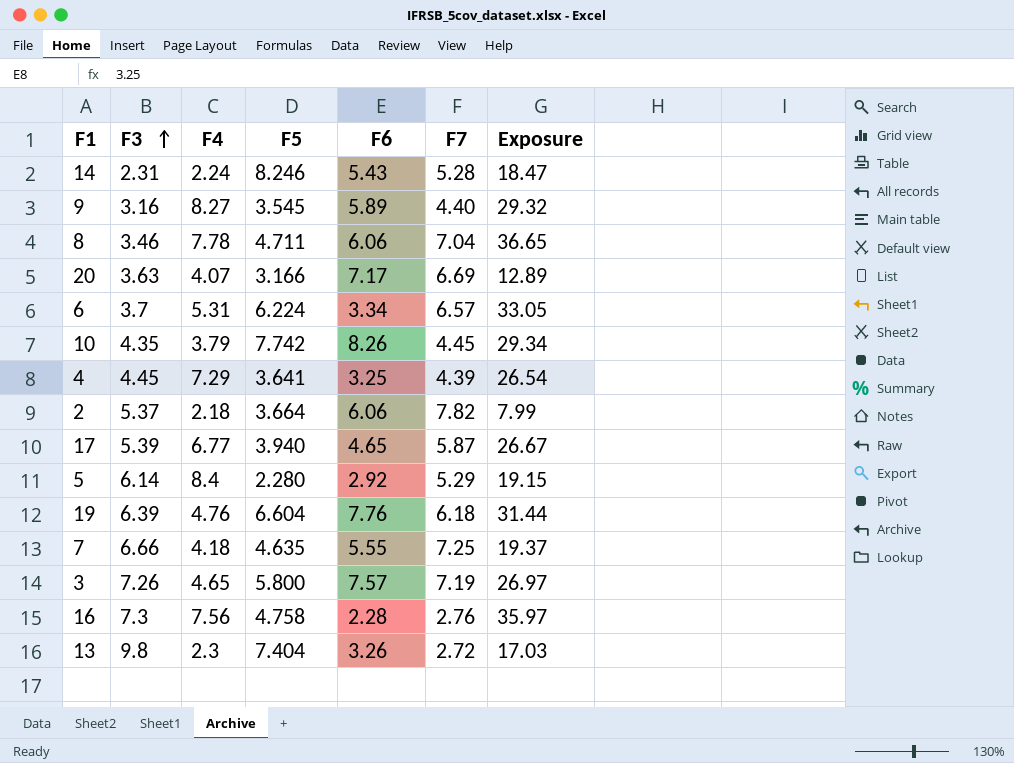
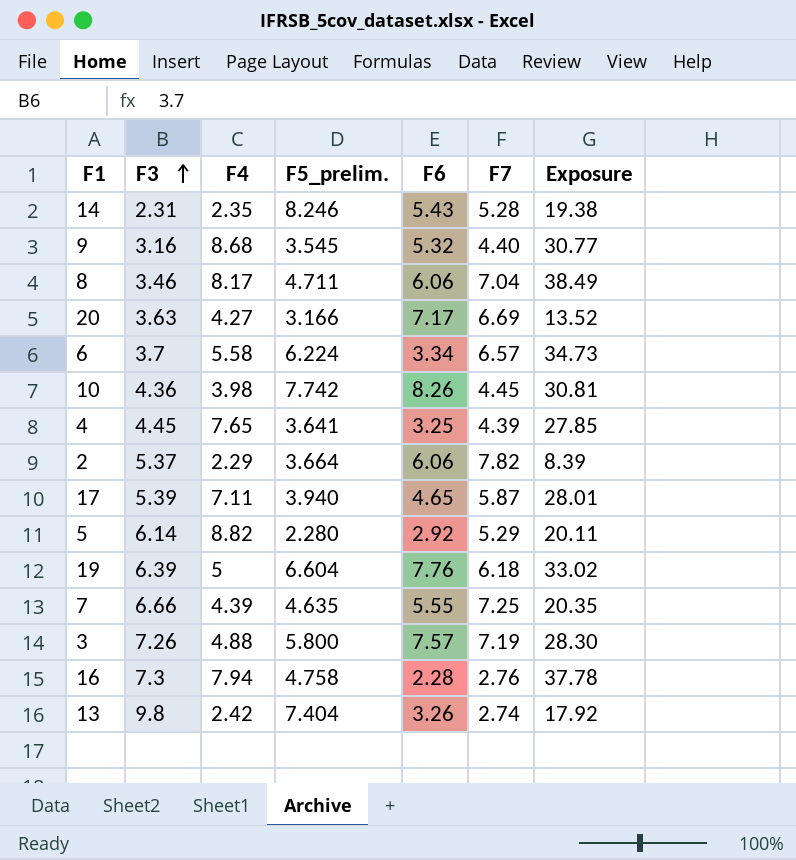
column name: F5 -> F5_prelim.
14 | F4: 2.24 -> 2.35
14 | Exposure: 18.47 -> 19.38
9 | F4: 8.27 -> 8.68
9 | F6: 5.89 -> 5.32
9 | Exposure: 29.32 -> 30.77
8 | F4: 7.78 -> 8.17
8 | Exposure: 36.65 -> 38.49
20 | F4: 4.07 -> 4.27
20 | Exposure: 12.89 -> 13.52
6 | F4: 5.31 -> 5.58
6 | Exposure: 33.05 -> 34.73
10 | F3: 4.35 -> 4.36
10 | F4: 3.79 -> 3.98
10 | Exposure: 29.34 -> 30.81
4 | F4: 7.29 -> 7.65
4 | Exposure: 26.54 -> 27.85
2 | F4: 2.18 -> 2.29
2 | Exposure: 7.99 -> 8.39
17 | F4: 6.77 -> 7.11
17 | Exposure: 26.67 -> 28.01
5 | F4: 8.4 -> 8.82
5 | Exposure: 19.15 -> 20.11
19 | F4: 4.76 -> 5
19 | Exposure: 31.44 -> 33.02
7 | F4: 4.18 -> 4.39
7 | Exposure: 19.37 -> 20.35
3 | F4: 4.65 -> 4.88
3 | Exposure: 26.97 -> 28.30
16 | F4: 7.56 -> 7.94
16 | Exposure: 35.97 -> 37.78
13 | F4: 2.3 -> 2.42
13 | F7: 2.72 -> 2.74
13 | Exposure: 17.03 -> 17.92

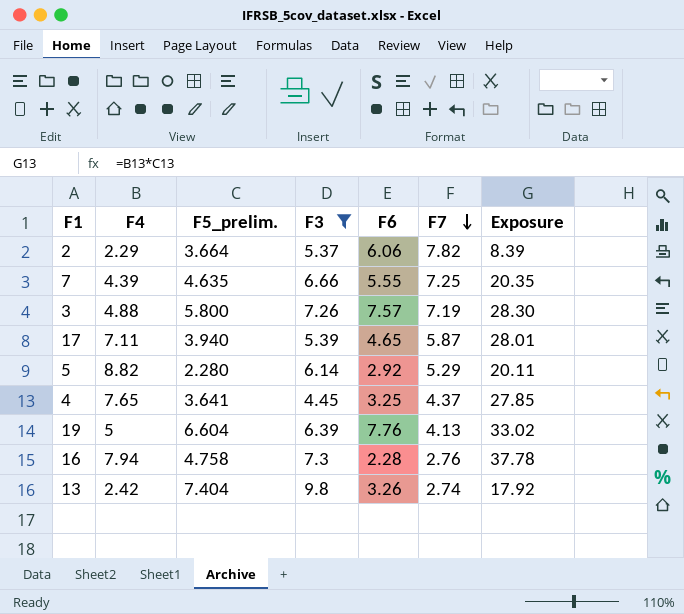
filter: none -> F3 >= 4.45
row order: F3 ascending -> F7 descending
column F3 | position: 2 -> 4
4 | F7: 4.39 -> 4.37
19 | F7: 6.18 -> 4.13

